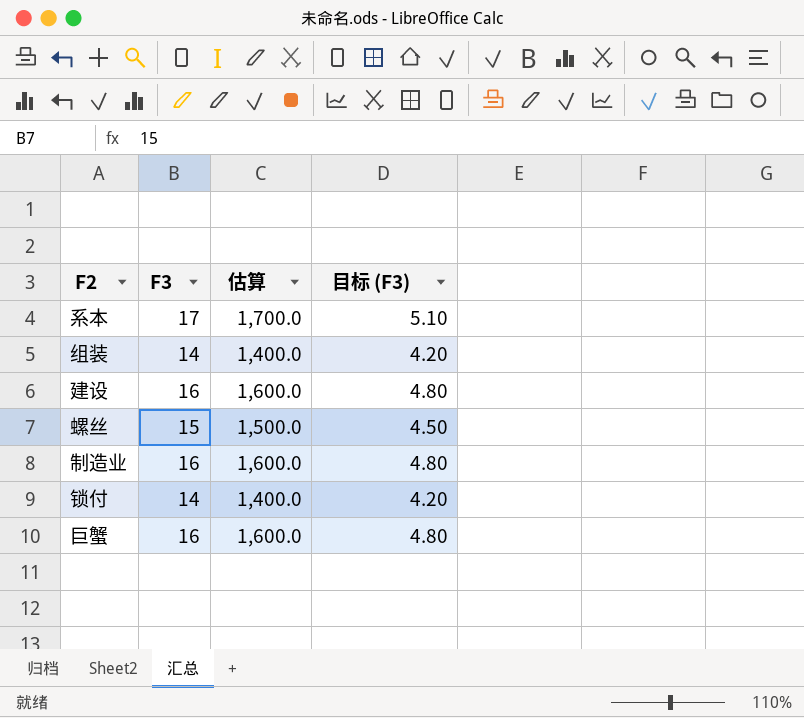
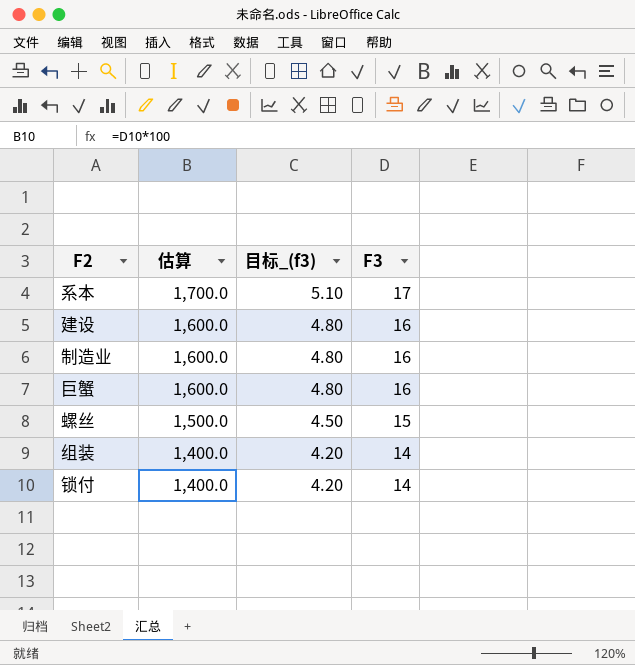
row order: none -> 估算 descending
column name: 目标 (F3) -> 目标_(f3)
column F3 | position: 2 -> 4

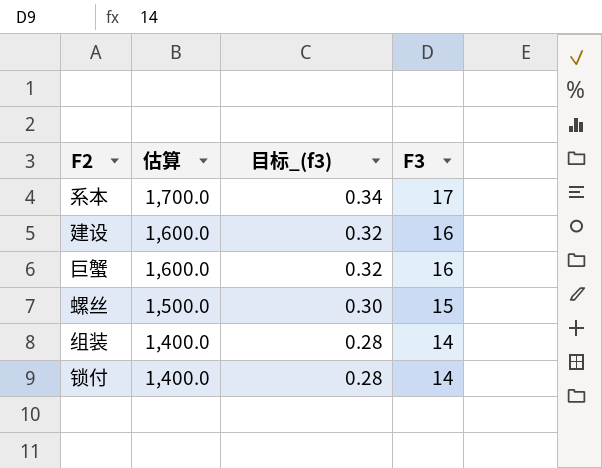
column 目标_(f3) | formula: [F3] * 0.3 -> [F3] * 0.02
row 制造业: 1,600.0 | 4.80 | 16 -> none

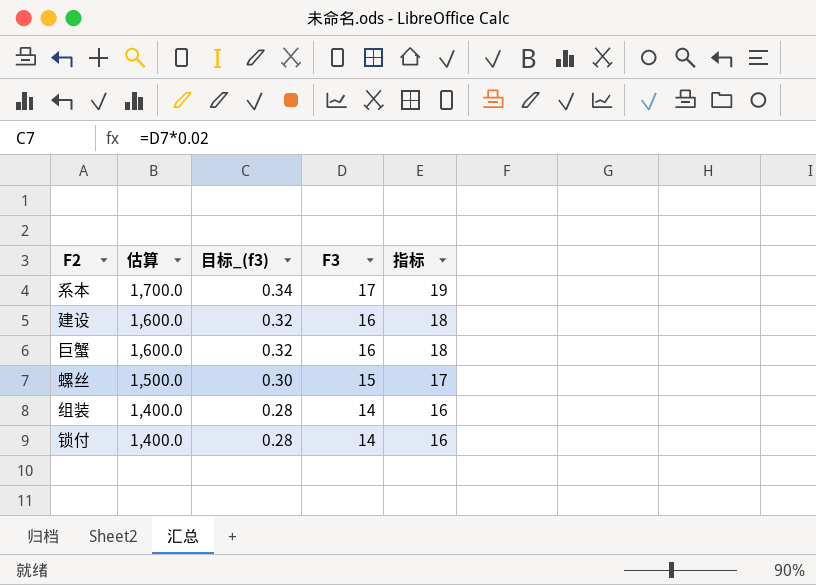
column 指标 | formula: none -> [F3] + 2

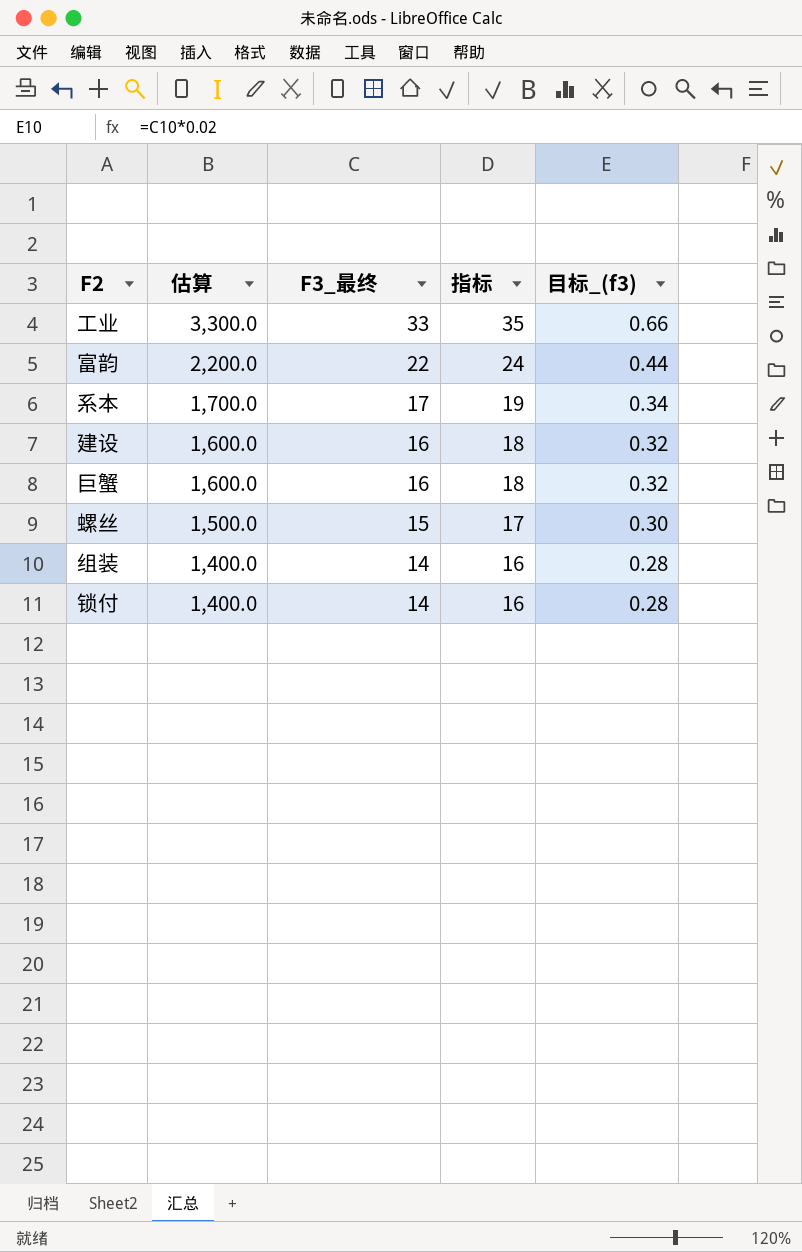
column name: F3 -> F3_最终
column 目标_(f3) | position: 3 -> 5
row 工业: none -> 3,300.0 | 33 | 35 | 0.66
row 富韵: none -> 2,200.0 | 22 | 24 | 0.44

